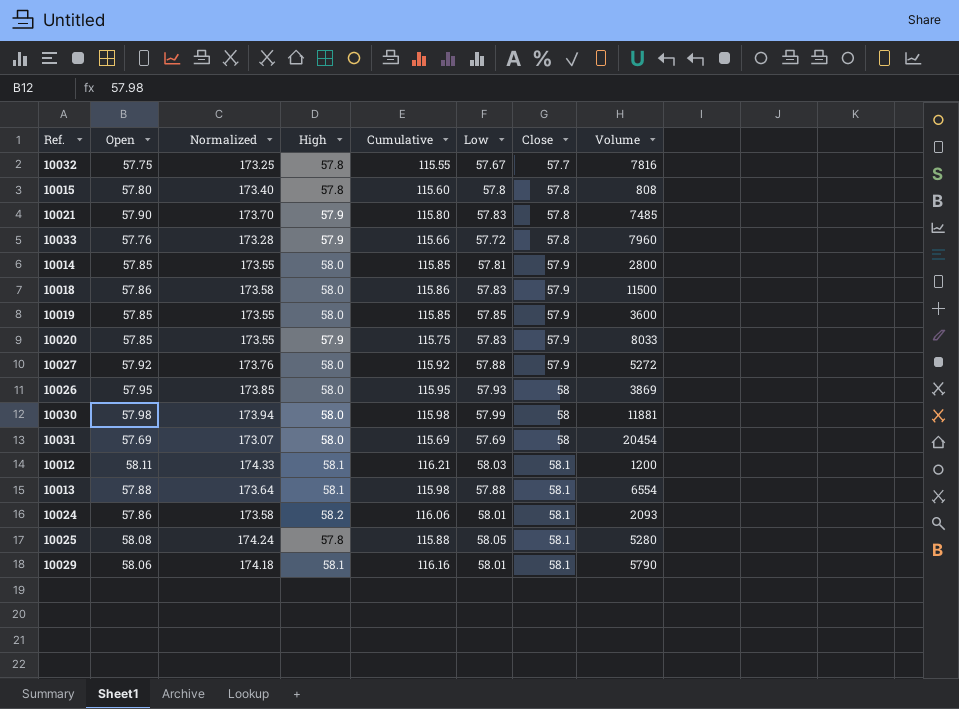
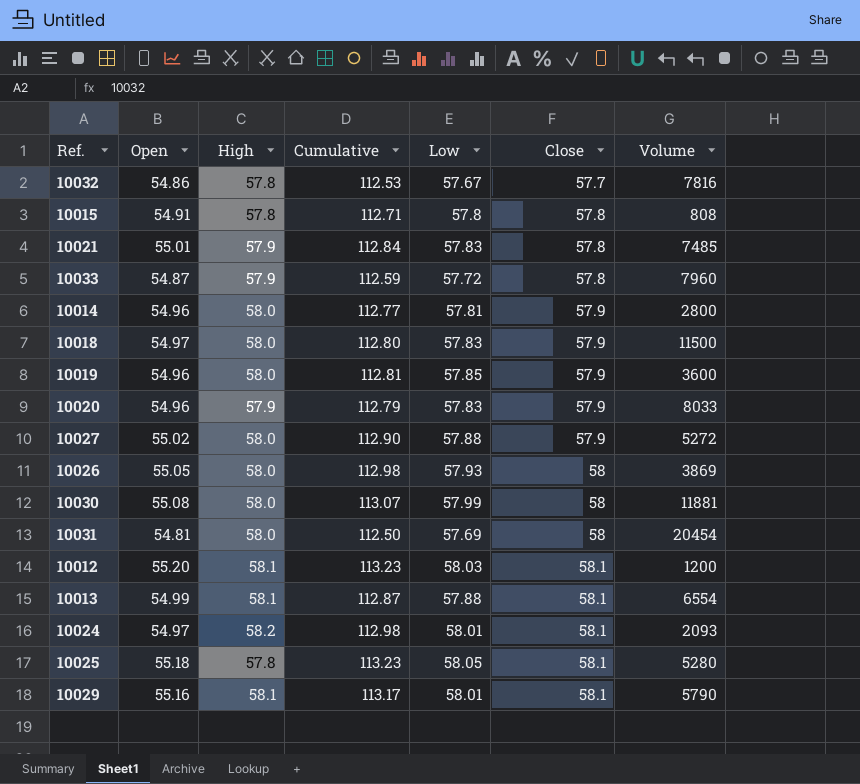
column Normalized | formula: [Open] * 3 -> none
column Cumulative | formula: [Open] + [High] -> [Open] + [Low]
10032 | Open: 57.75 -> 54.86
10015 | Open: 57.80 -> 54.91
10021 | Open: 57.90 -> 55.01
10033 | Open: 57.76 -> 54.87
10014 | Open: 57.85 -> 54.96
10018 | Open: 57.86 -> 54.97
10019 | Open: 57.85 -> 54.96
10020 | Open: 57.85 -> 54.96
10027 | Open: 57.92 -> 55.02
10026 | Open: 57.95 -> 55.05
10030 | Open: 57.98 -> 55.08
10031 | Open: 57.69 -> 54.81
10012 | Open: 58.11 -> 55.20
10013 | Open: 57.88 -> 54.99
10024 | Open: 57.86 -> 54.97
10025 | Open: 58.08 -> 55.18
10029 | Open: 58.06 -> 55.16

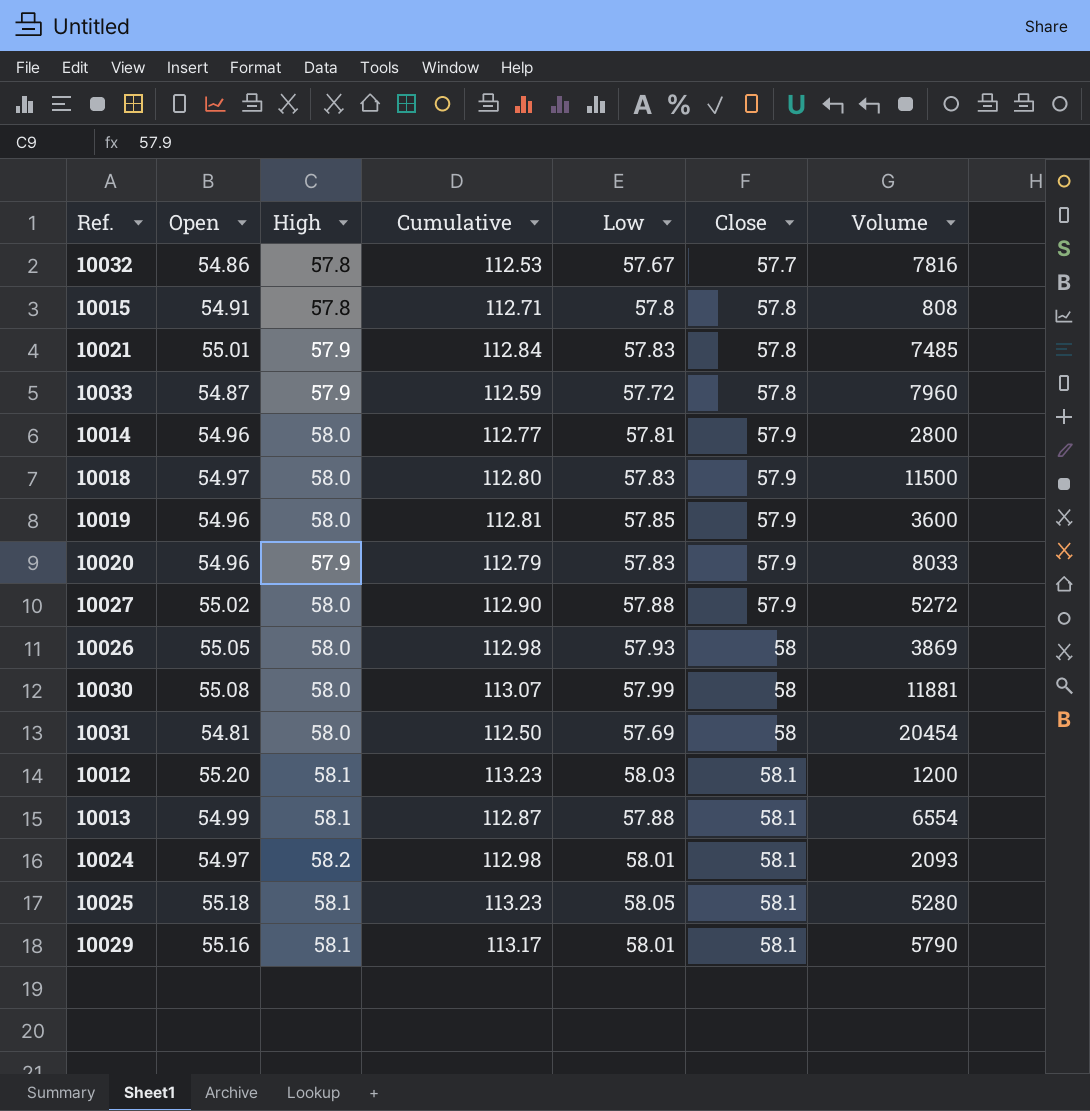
10025 | High: 57.8 -> 58.1

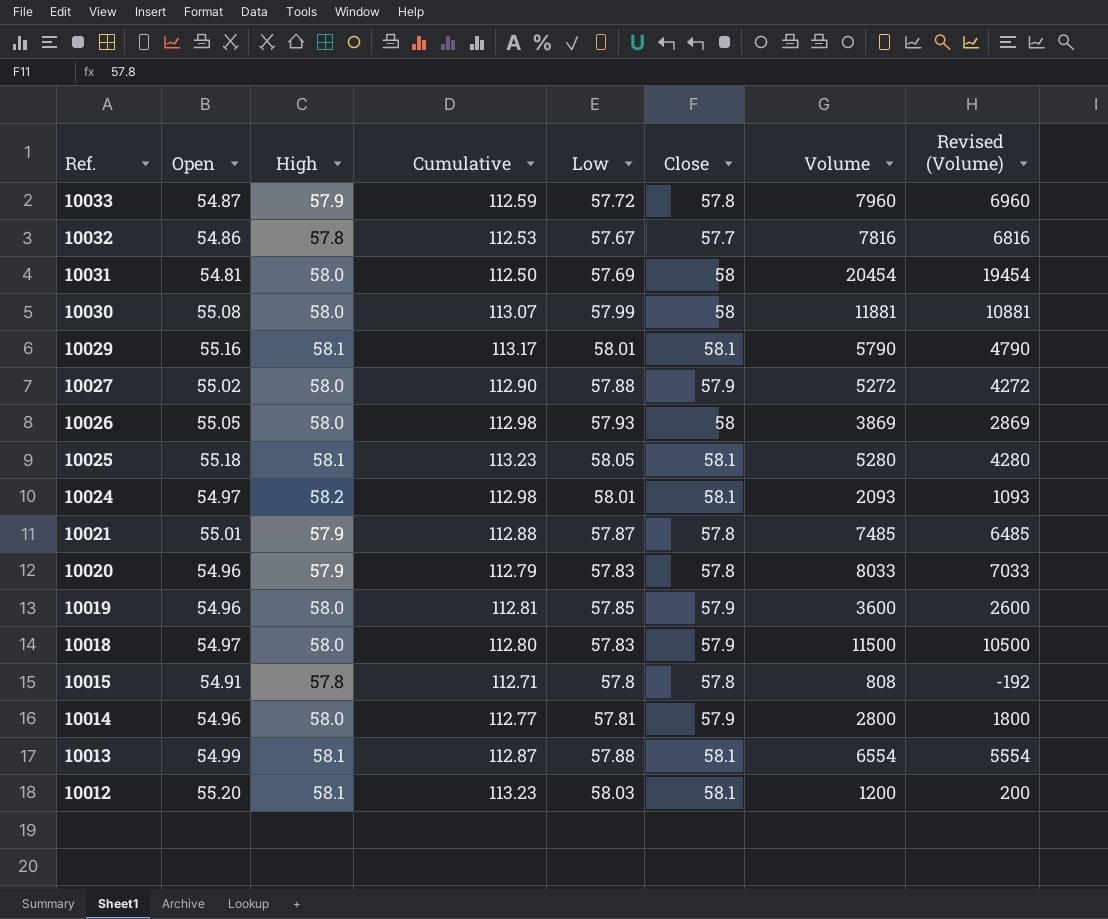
row order: Close ascending -> Ref. descending
column Revised (Volume) | formula: none -> [Volume] - 1000
10021 | Cumulative: 112.84 -> 112.88
10021 | Low: 57.83 -> 57.87
10020 | Close: 57.9 -> 57.8

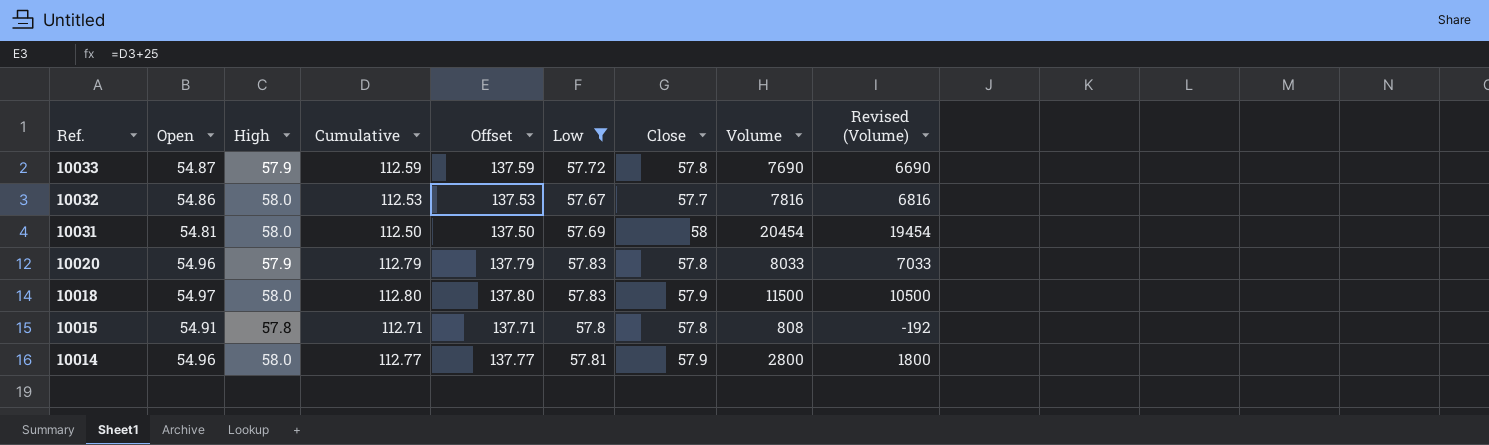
filter: none -> Low <= 57.83
column Offset | formula: none -> [Cumulative] + 25
10033 | Volume: 7960 -> 7690
10033 | Revised (Volume): 6960 -> 6690
10032 | High: 57.8 -> 58.0

